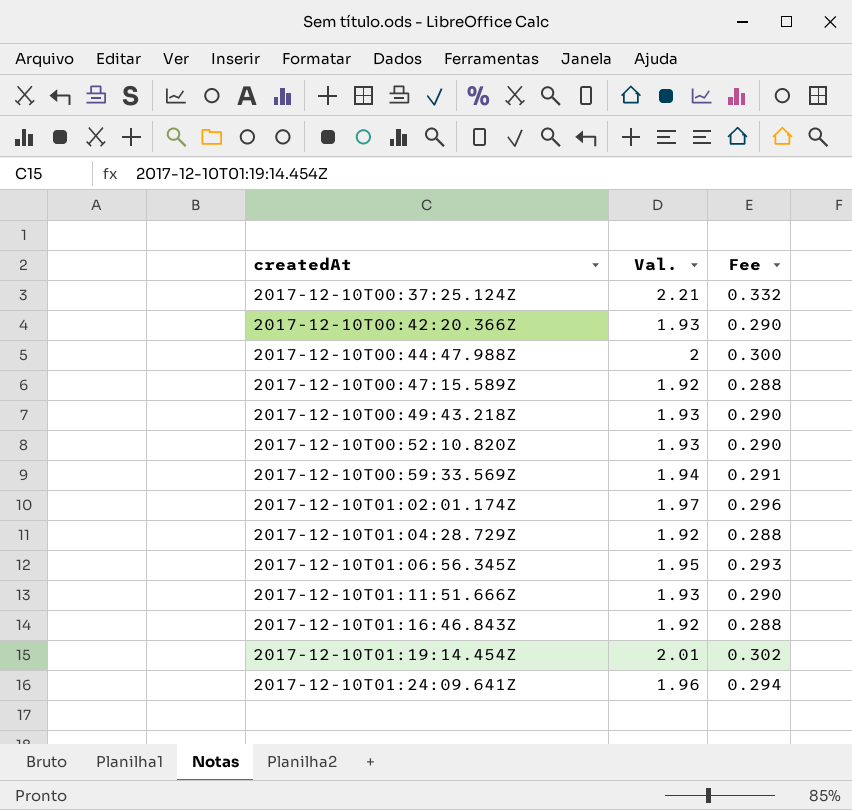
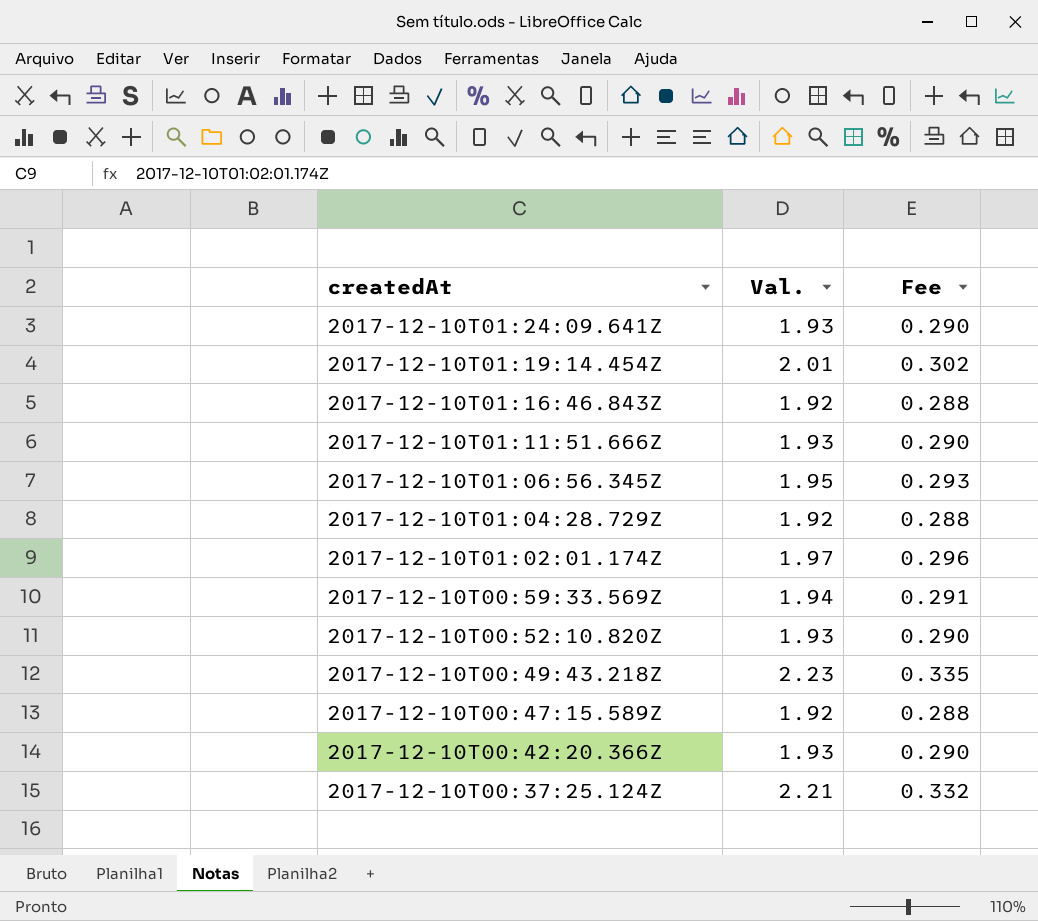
row order: createdAt ascending -> createdAt descending
row 2017-12-10T00:44:47.988Z: 2 | 0.300 -> none
2017-12-10T01:24:09.641Z | Val.: 1.96 -> 1.93
2017-12-10T01:24:09.641Z | Fee: 0.294 -> 0.290
2017-12-10T00:49:43.218Z | Val.: 1.93 -> 2.23
2017-12-10T00:49:43.218Z | Fee: 0.290 -> 0.335

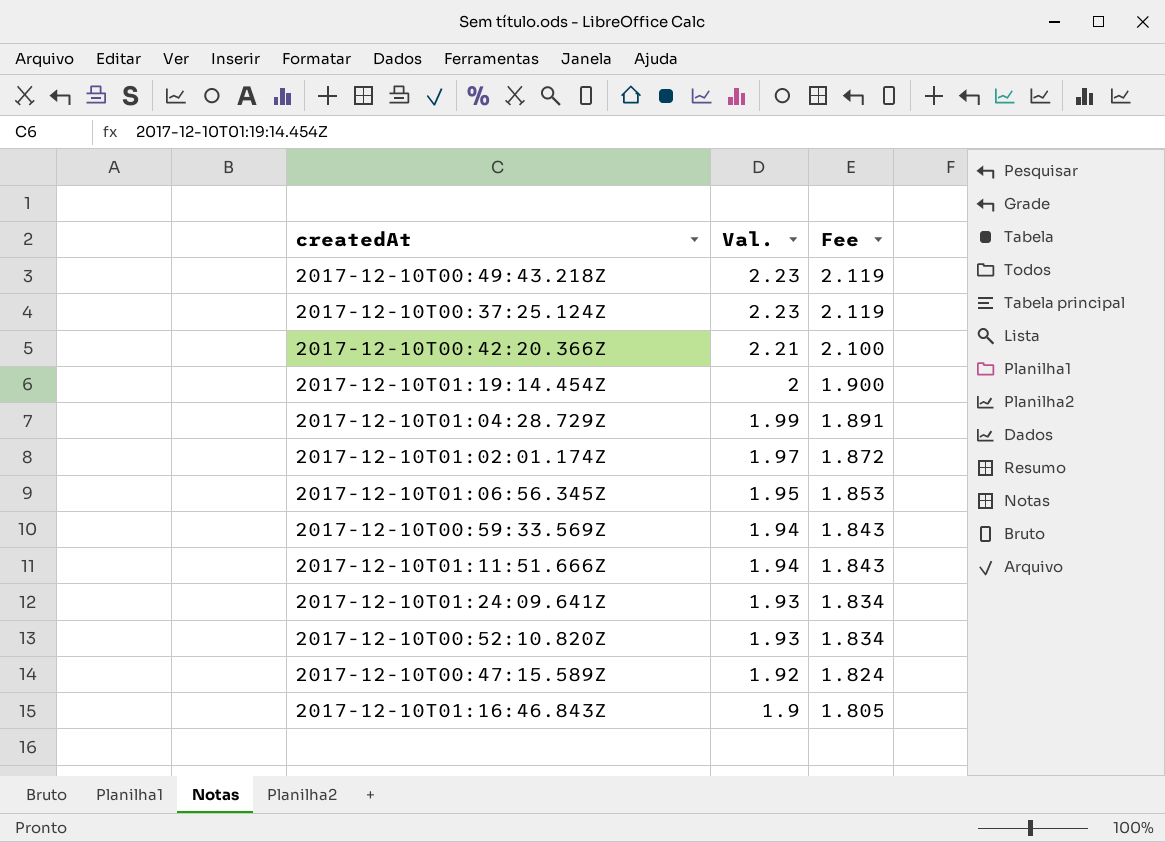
row order: createdAt descending -> Val. descending
column Fee | formula: [Val.] * 0.15 -> [Val.] * 0.95
2017-12-10T00:37:25.124Z | Val.: 2.21 -> 2.23
2017-12-10T00:42:20.366Z | Val.: 1.93 -> 2.21
2017-12-10T01:19:14.454Z | Val.: 2.01 -> 2
2017-12-10T01:04:28.729Z | Val.: 1.92 -> 1.99
2017-12-10T01:11:51.666Z | Val.: 1.93 -> 1.94
2017-12-10T01:16:46.843Z | Val.: 1.92 -> 1.9

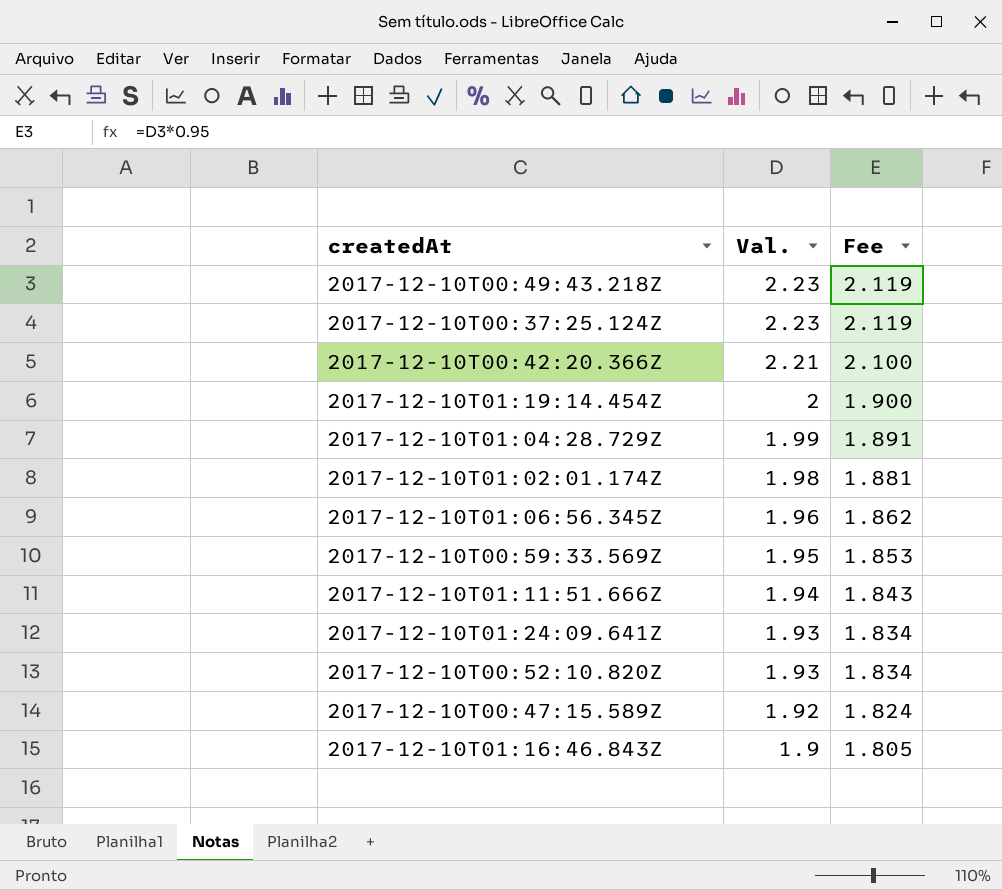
2017-12-10T01:02:01.174Z | Val.: 1.97 -> 1.98
2017-12-10T01:02:01.174Z | Fee: 1.872 -> 1.881
2017-12-10T01:06:56.345Z | Val.: 1.95 -> 1.96
2017-12-10T01:06:56.345Z | Fee: 1.853 -> 1.862
2017-12-10T00:59:33.569Z | Val.: 1.94 -> 1.95
2017-12-10T00:59:33.569Z | Fee: 1.843 -> 1.853

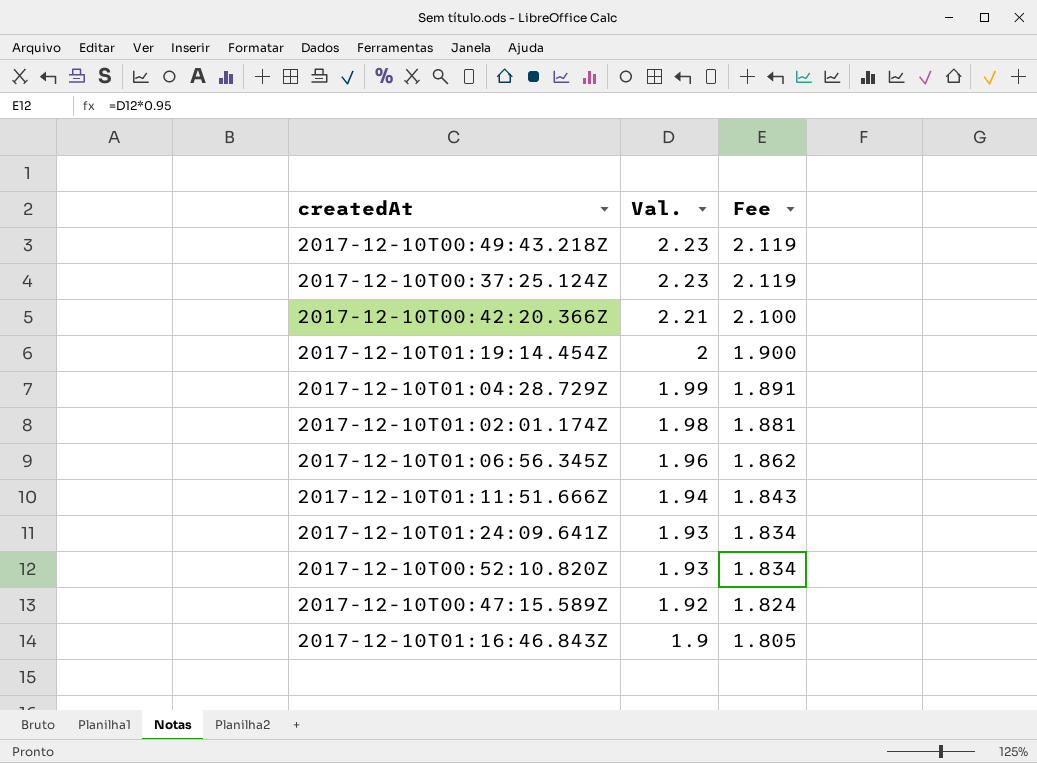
row 2017-12-10T00:59:33.569Z: 1.95 | 1.853 -> none

